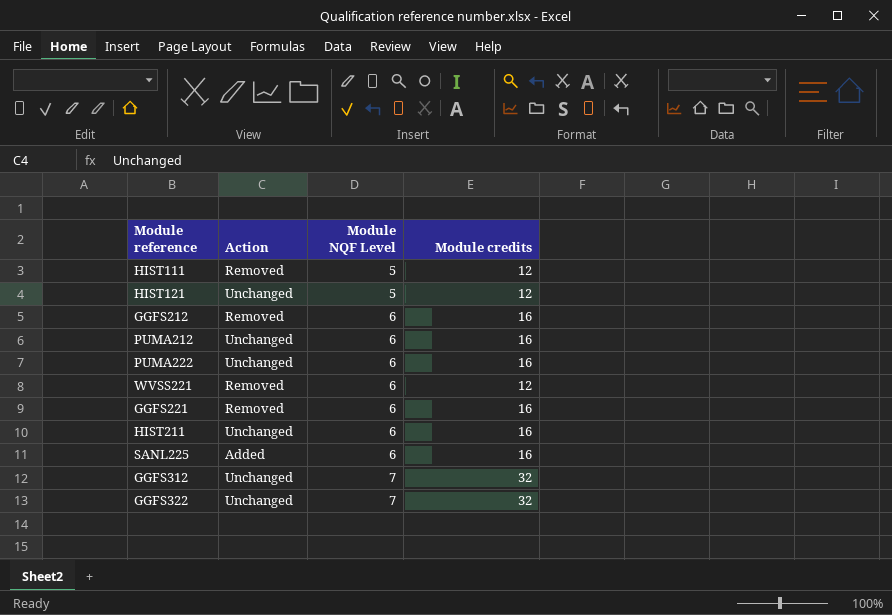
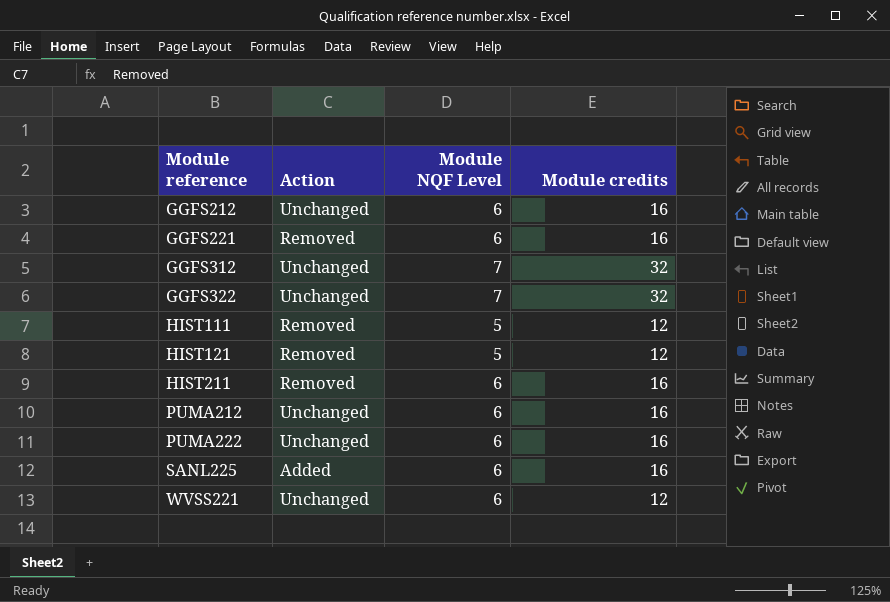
row order: Module NQF Level ascending -> Module reference ascending
GGFS212 | Action: Removed -> Unchanged
HIST121 | Action: Unchanged -> Removed
HIST211 | Action: Unchanged -> Removed
WVSS221 | Action: Removed -> Unchanged

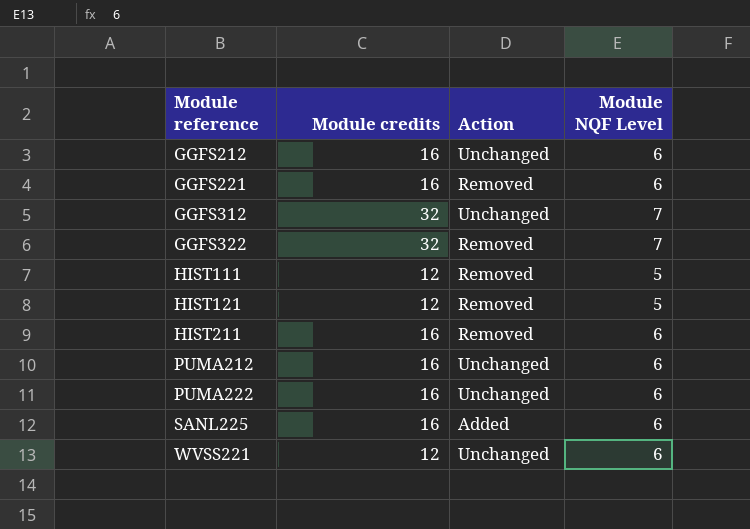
column Module credits | position: 4 -> 2
GGFS322 | Action: Unchanged -> Removed

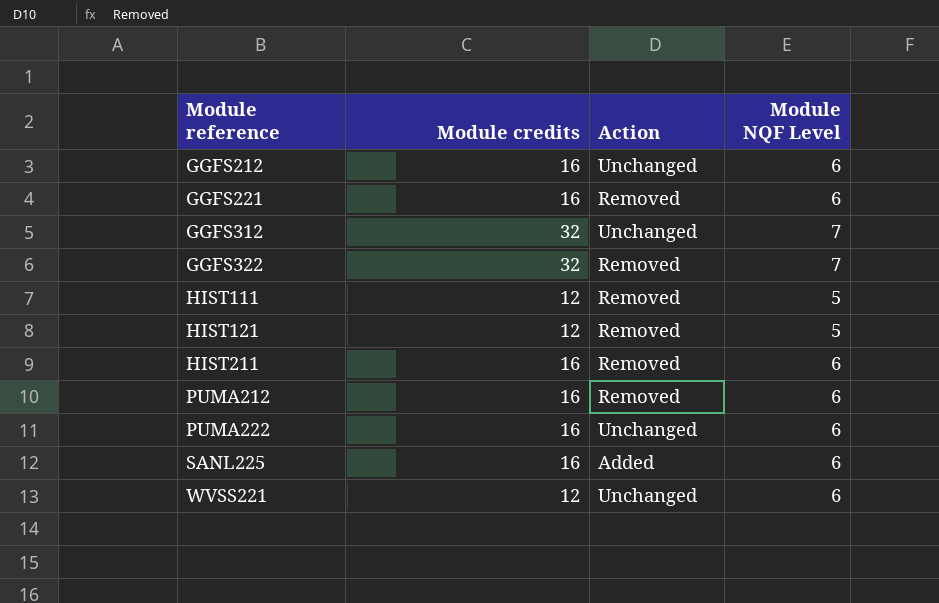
PUMA212 | Action: Unchanged -> Removed

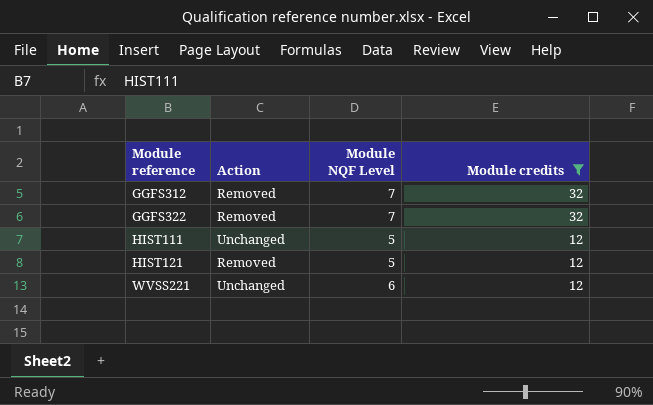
filter: none -> Module credits != 16
column Module credits | position: 2 -> 4
GGFS312 | Action: Unchanged -> Removed
HIST111 | Action: Removed -> Unchanged

